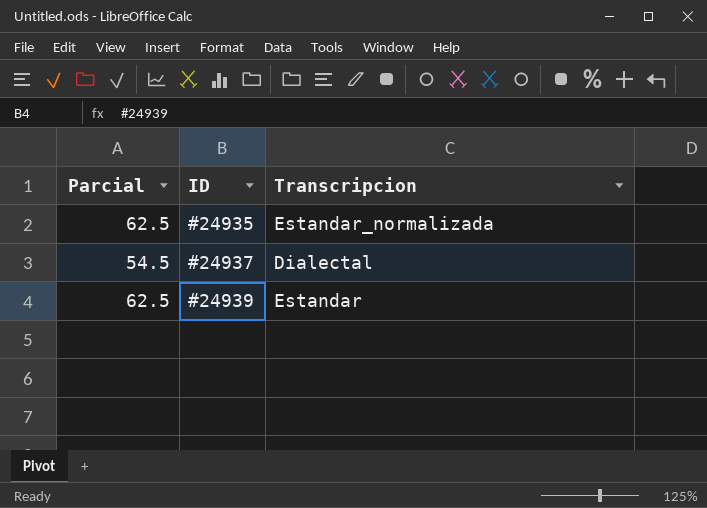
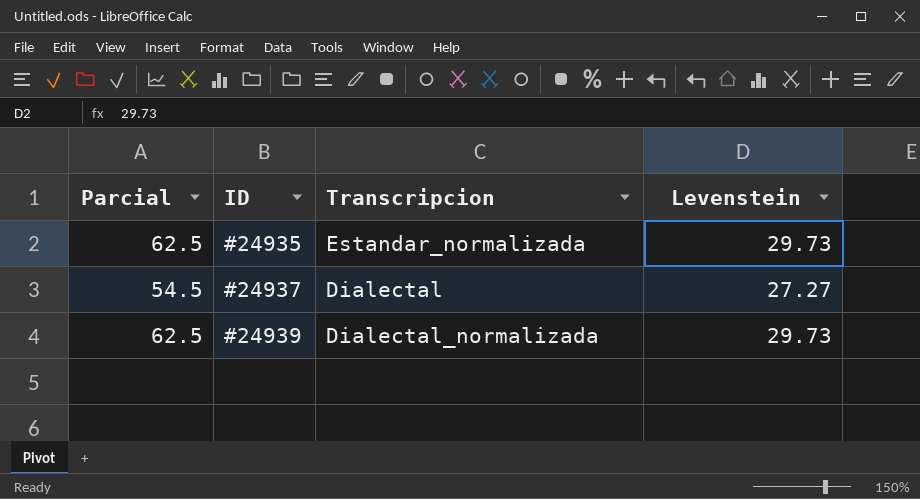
column Levenstein | position: none -> 4
#24939 | Transcripcion: Estandar -> Dialectal_normalizada

